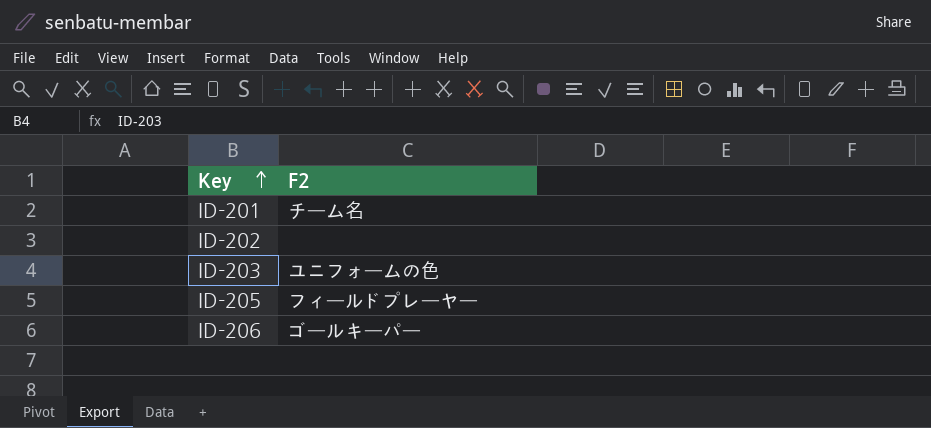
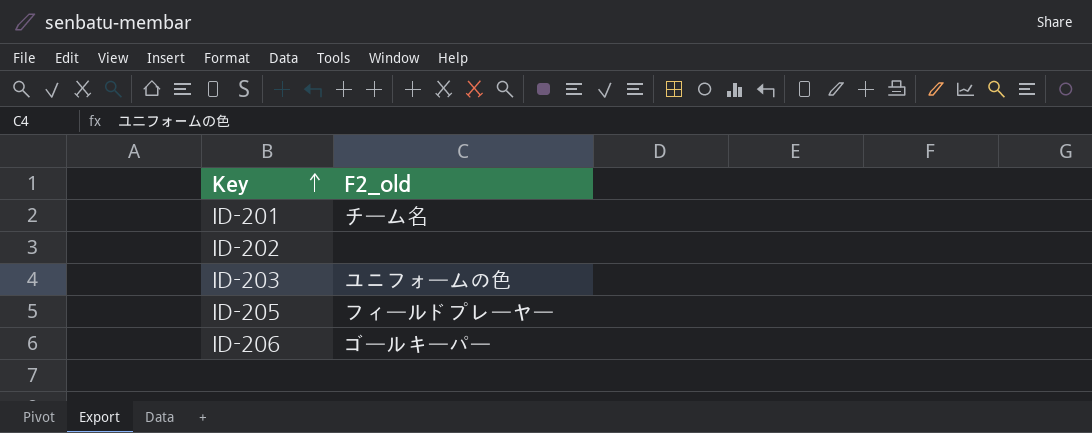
column name: F2 -> F2_old

